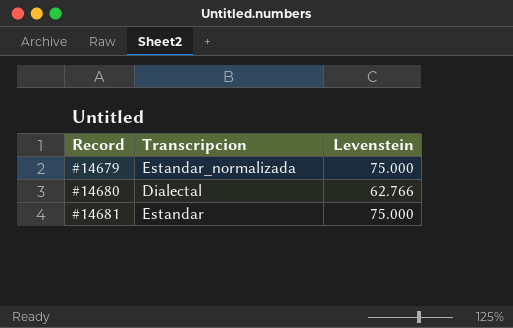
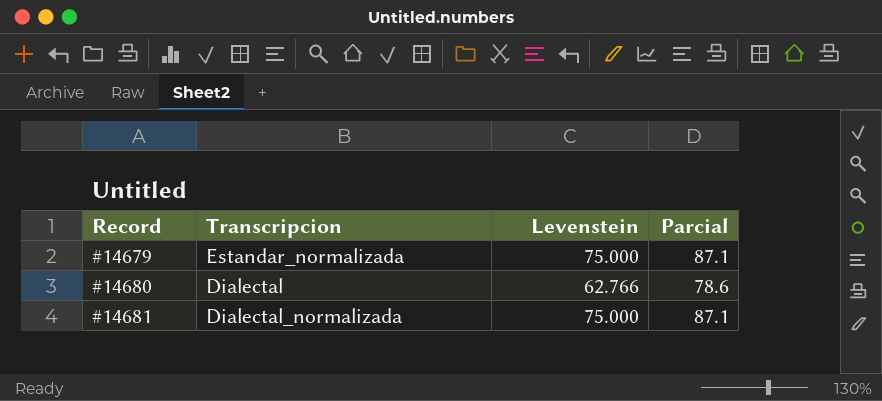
column Parcial | position: none -> 4
#14681 | Transcripcion: Estandar -> Dialectal_normalizada

